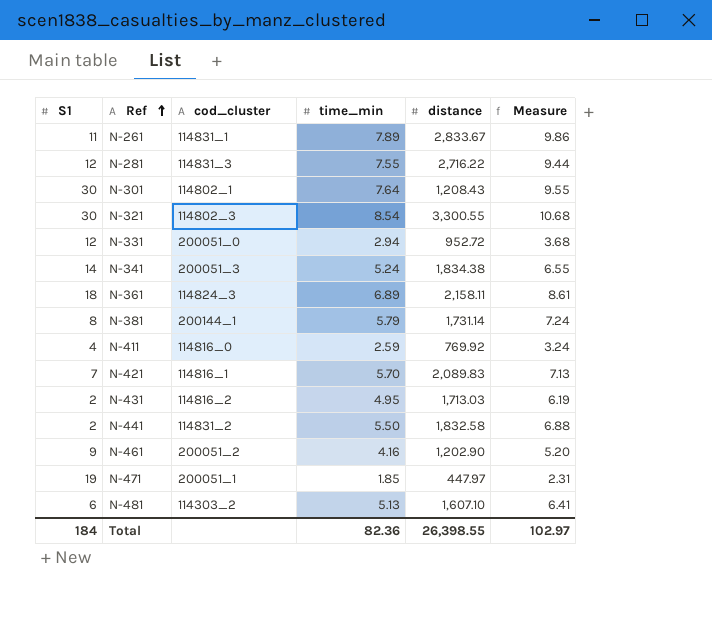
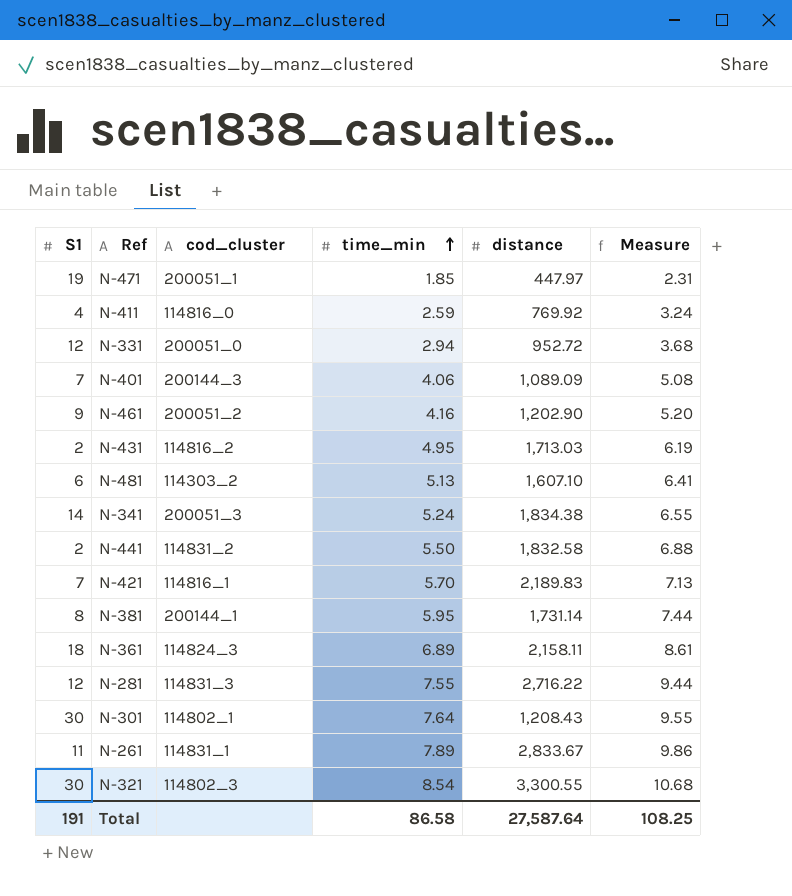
row order: Ref ascending -> time_min ascending
row N-401: none -> 7 | 200144_3 | 4.06 | 1,089.09 | 5.08
N-421 | distance: 2,089.83 -> 2,189.83
N-381 | time_min: 5.79 -> 5.95
N-381 | Measure: 7.24 -> 7.44
Total | S1: 184 -> 191
Total | time_min: 82.36 -> 86.58
Total | distance: 26,398.55 -> 27,587.64
Total | Measure: 102.97 -> 108.25

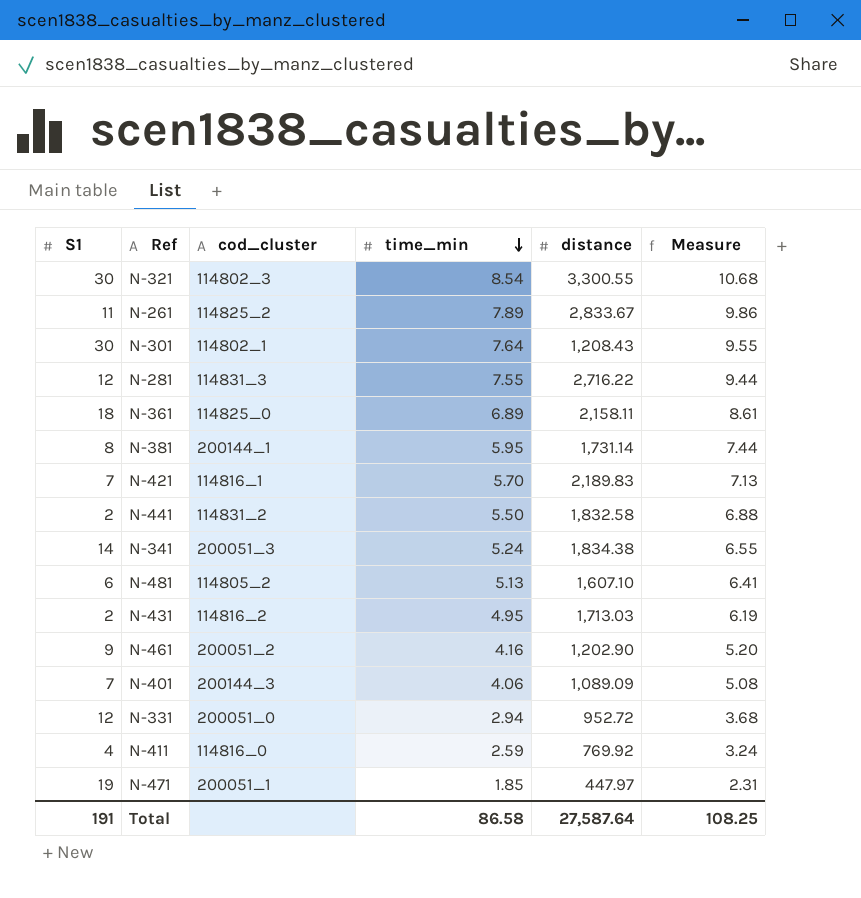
row order: time_min ascending -> time_min descending
N-261 | cod_cluster: 114831_1 -> 114825_2
N-361 | cod_cluster: 114824_3 -> 114825_0
N-481 | cod_cluster: 114303_2 -> 114805_2

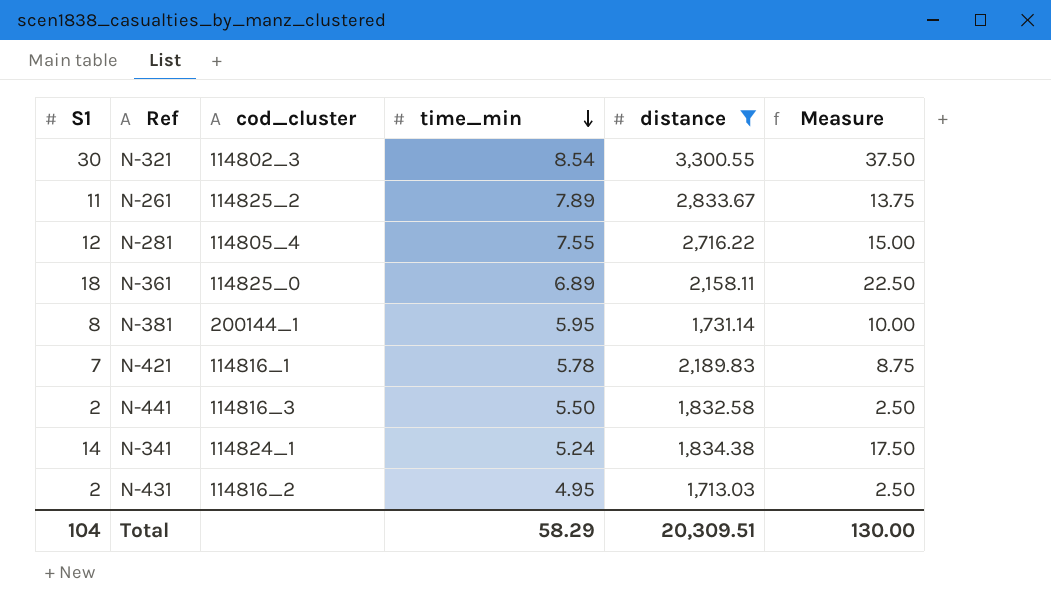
filter: none -> distance >= 1,713.03
column Measure | formula: [time_min] * 1.25 -> [S1] * 1.25
N-281 | cod_cluster: 114831_3 -> 114805_4
N-421 | time_min: 5.70 -> 5.78
N-441 | cod_cluster: 114831_2 -> 114816_3
N-341 | cod_cluster: 200051_3 -> 114824_1
Total | S1: 191 -> 104
Total | time_min: 86.58 -> 58.29
Total | distance: 27,587.64 -> 20,309.51
Total | Measure: 108.25 -> 130.00

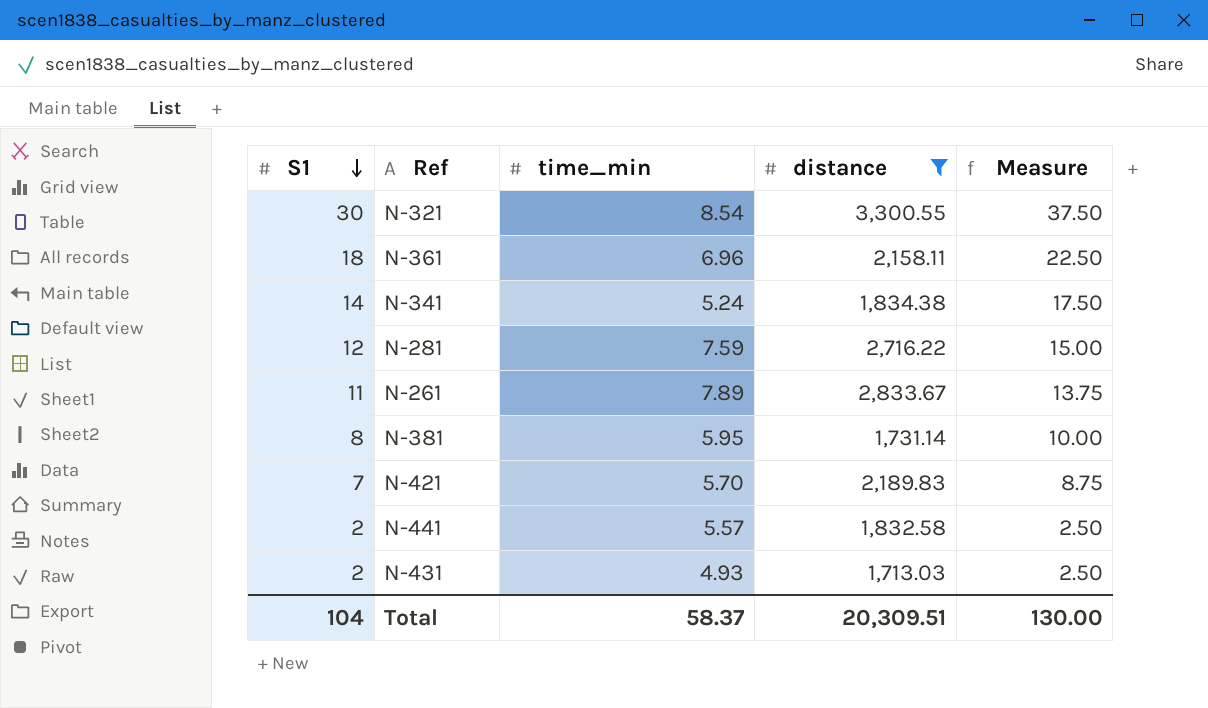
row order: time_min descending -> S1 descending
column cod_cluster | position: 3 -> none
N-361 | time_min: 6.89 -> 6.96
N-281 | time_min: 7.55 -> 7.59
N-421 | time_min: 5.78 -> 5.70
N-441 | time_min: 5.50 -> 5.57
N-431 | time_min: 4.95 -> 4.93
Total | time_min: 58.29 -> 58.37

